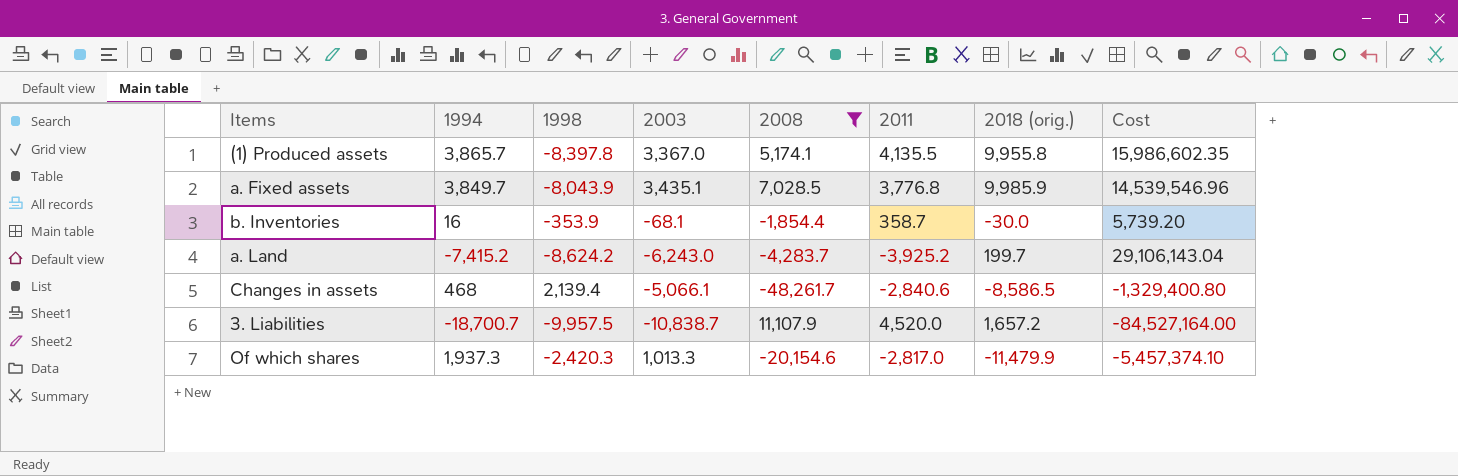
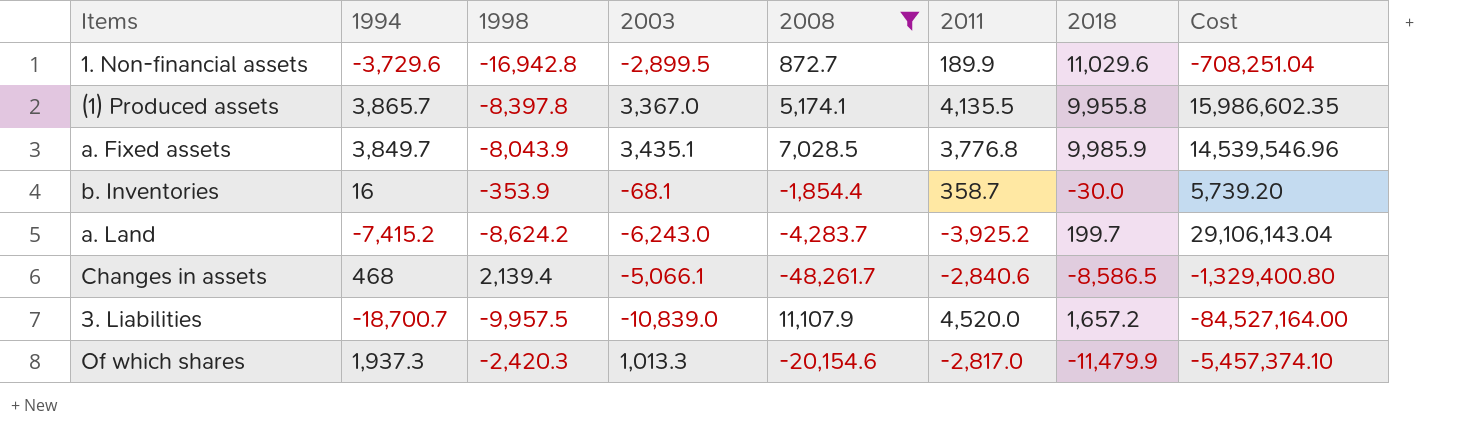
column name: 2018 (orig.) -> 2018
row 1. Non-financial assets: none -> -3,729.6 | -16,942.8 | -2,899.5 | 872.7 | 189.9 | 11,029.6 | -708,251.04
3. Liabilities | 2003: -10,838.7 -> -10,839.0

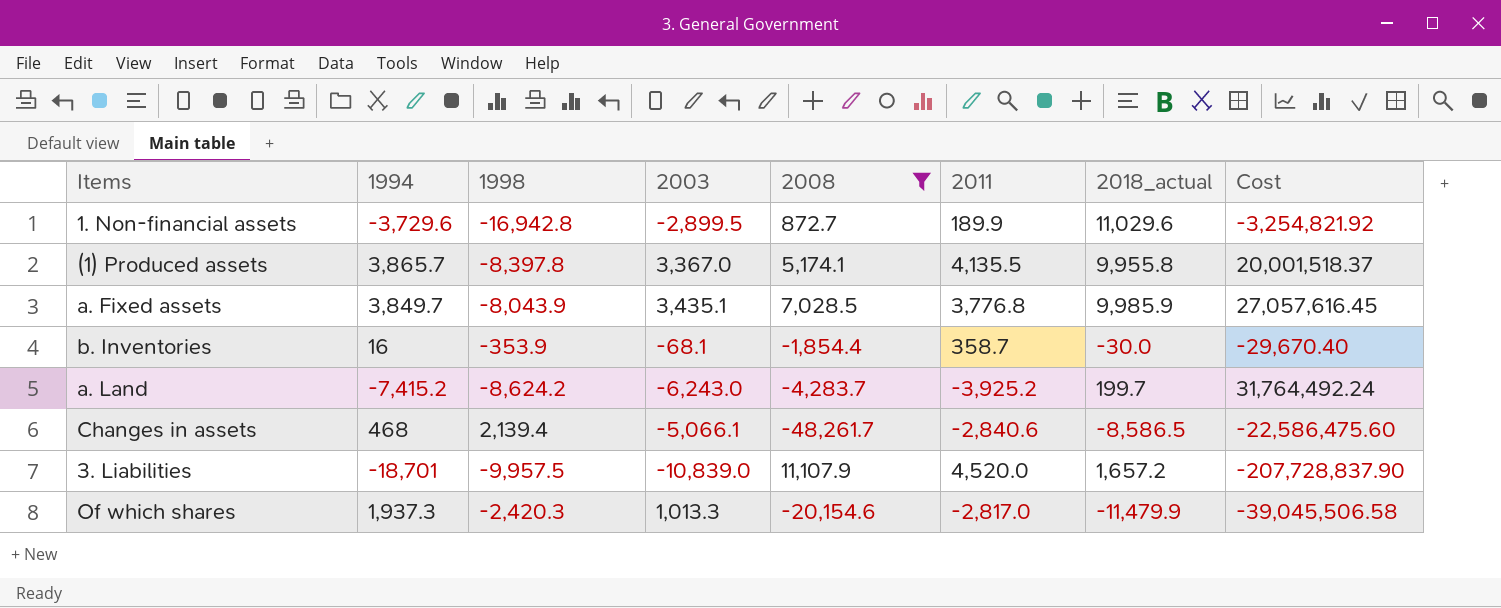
column name: 2018 -> 2018_actual
column Cost | formula: [1994] * [2011] -> [1994] * [2008]
3. Liabilities | 1994: -18,700.7 -> -18,701

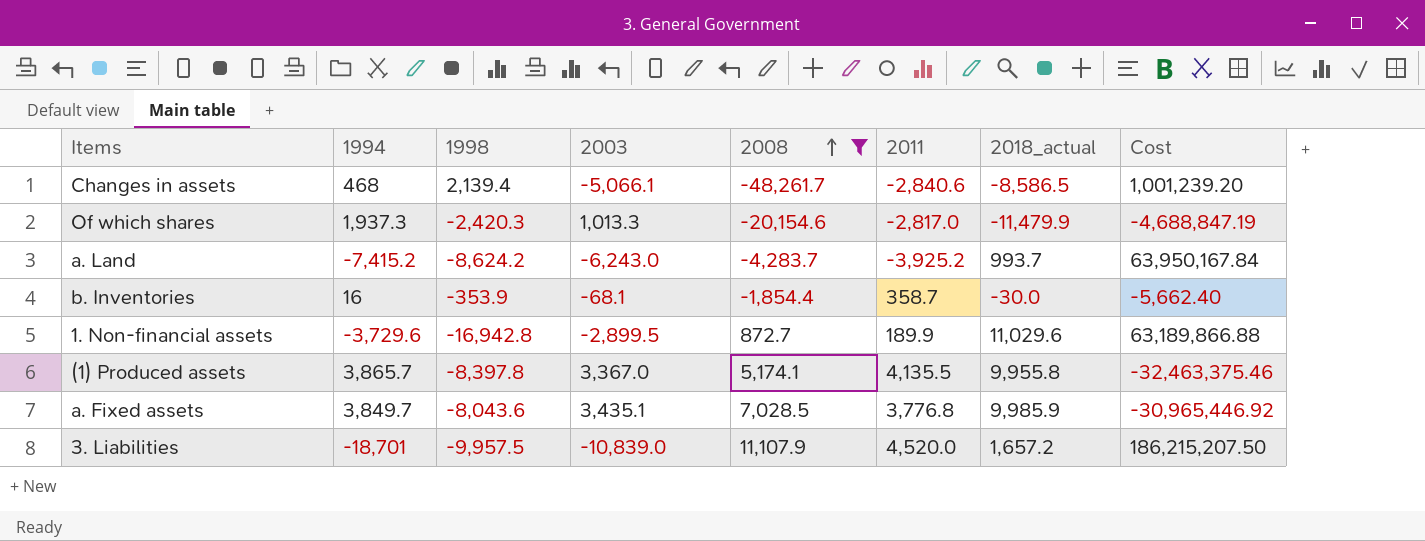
row order: none -> 2008 ascending
column Cost | formula: [1994] * [2008] -> [1994] * [1998]
a. Land | 2018_actual: 199.7 -> 993.7
a. Fixed assets | 1998: -8,043.9 -> -8,043.6

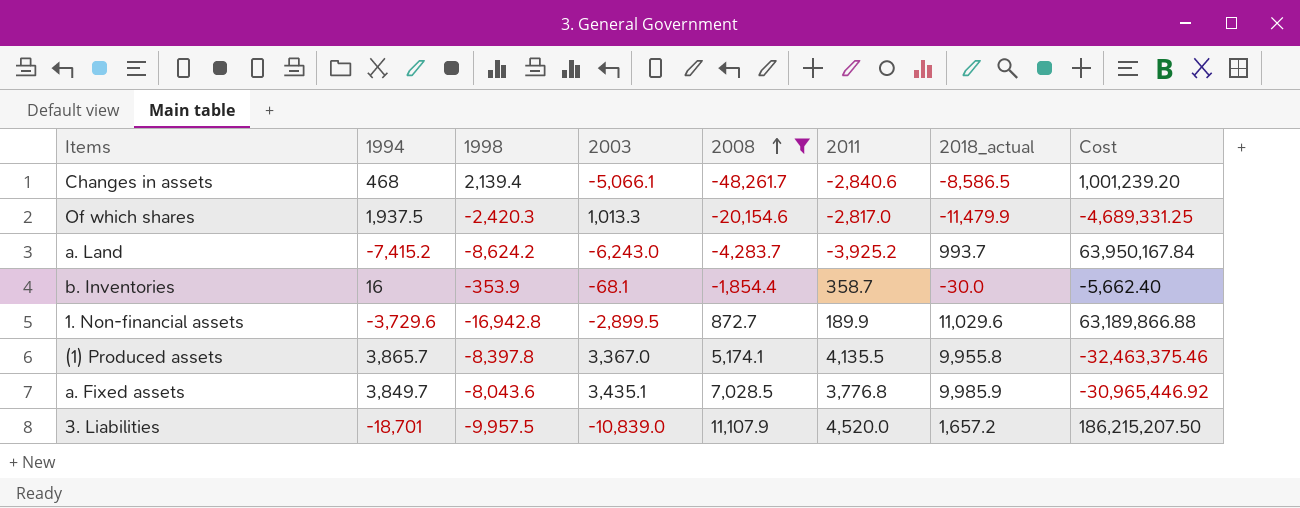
Of which shares | 1994: 1,937.3 -> 1,937.5
Of which shares | Cost: -4,688,847.19 -> -4,689,331.25

